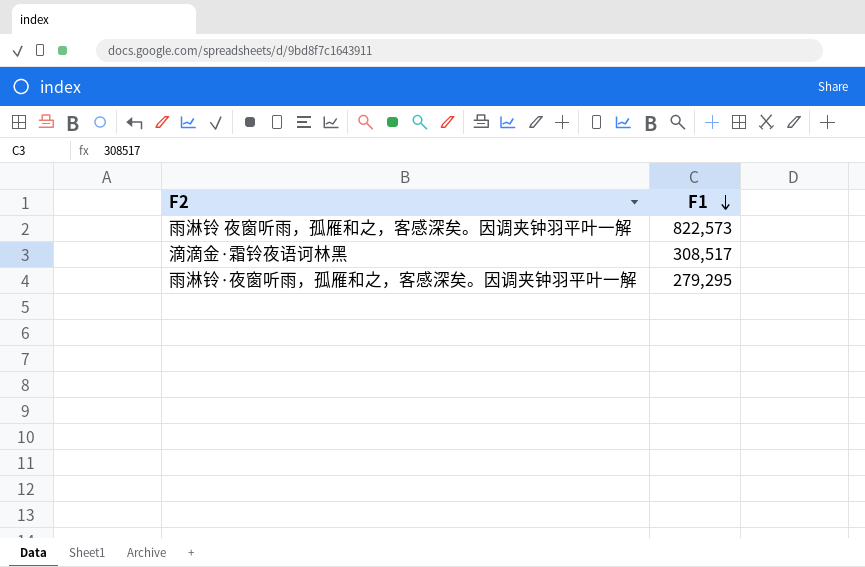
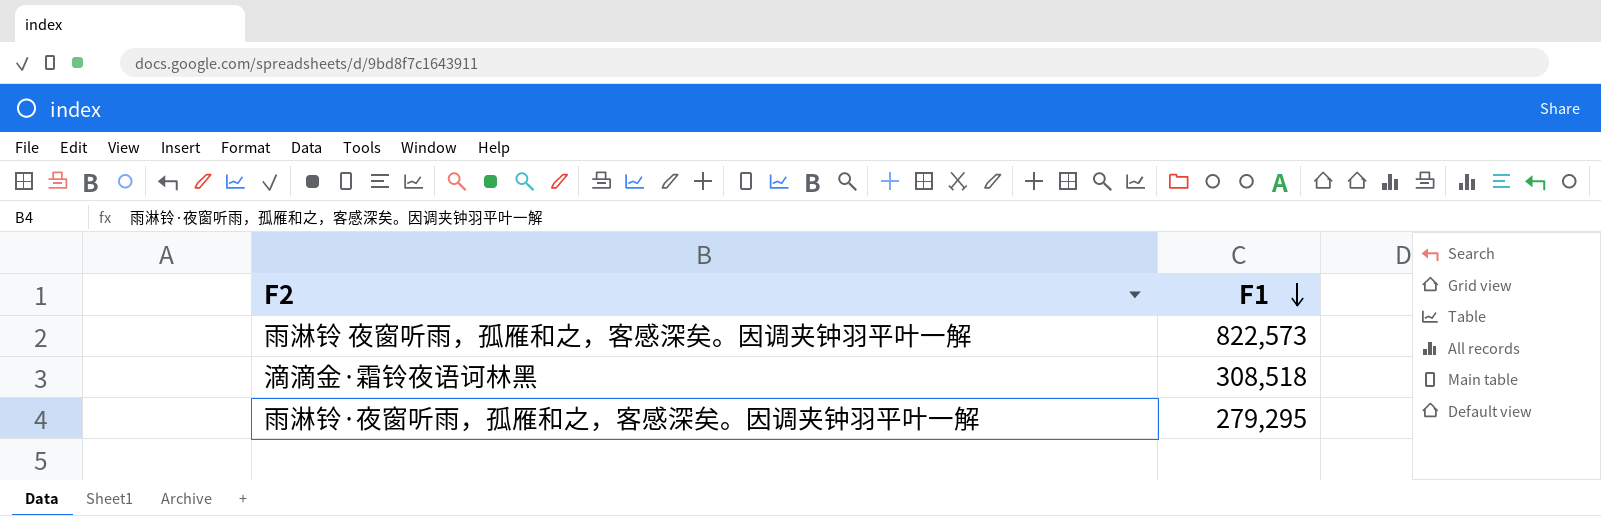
滴滴金·霜铃夜语诃林黑 | F1: 308,517 -> 308,518

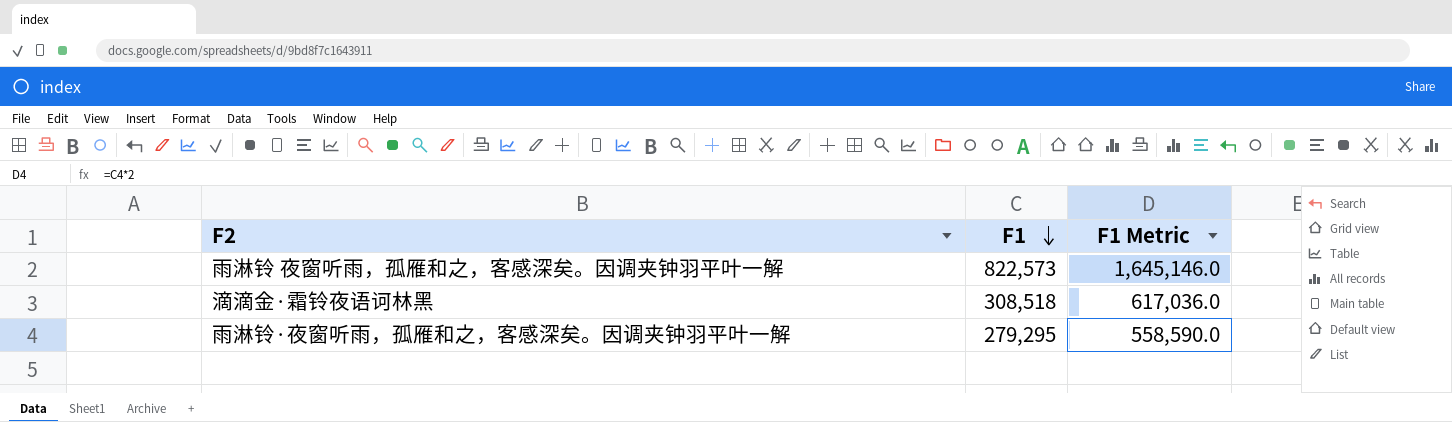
column F1 Metric | formula: none -> [F1] * 2

